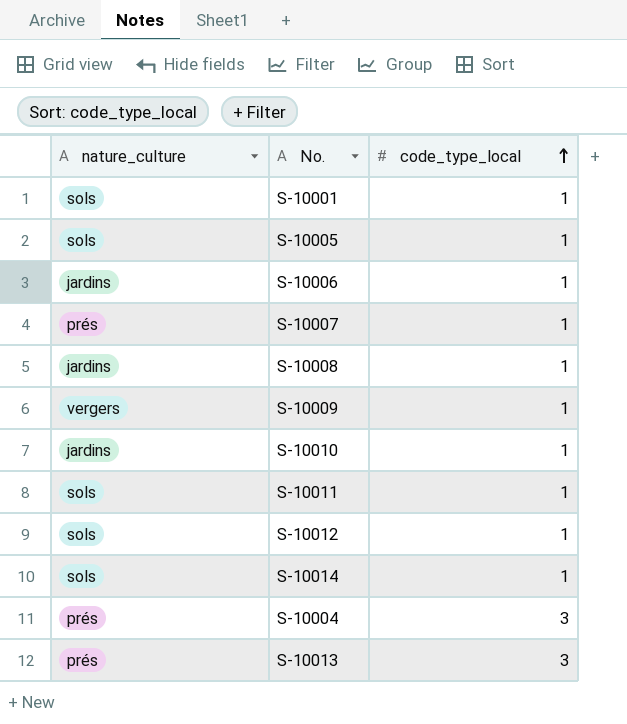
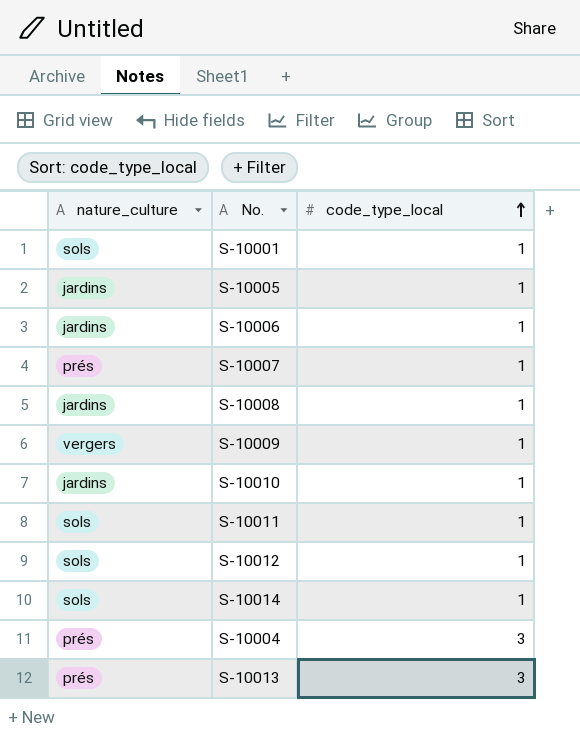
S-10005 | nature_culture: sols -> jardins

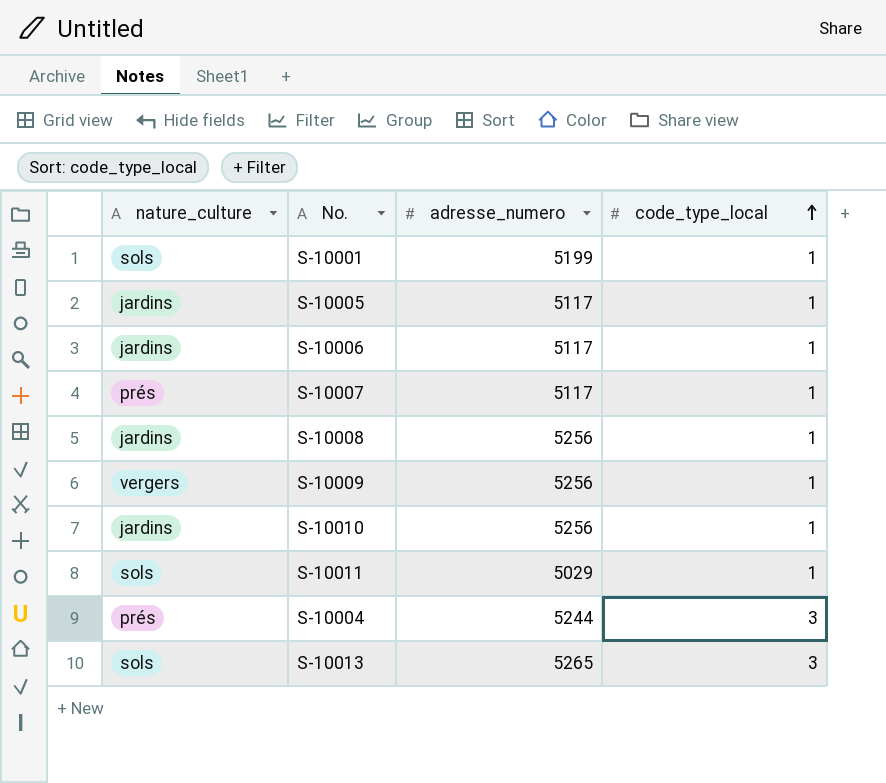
column adresse_numero | position: none -> 3
row S-10012: sols | 1 -> none
row S-10014: sols | 1 -> none
S-10013 | nature_culture: prés -> sols

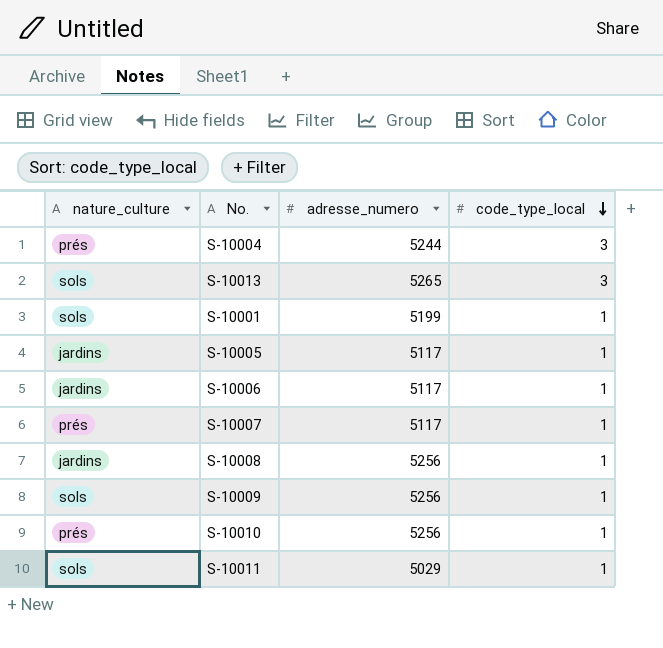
row order: code_type_local ascending -> code_type_local descending
S-10009 | nature_culture: vergers -> sols
S-10010 | nature_culture: jardins -> prés

